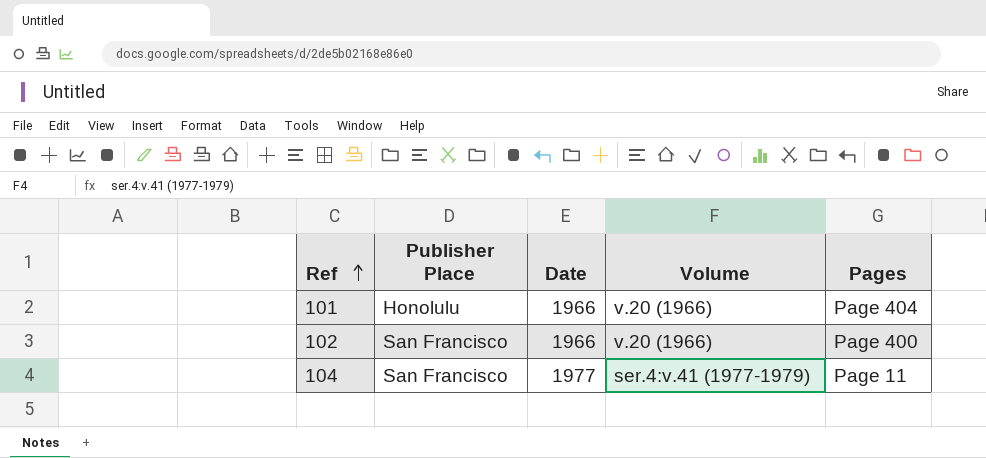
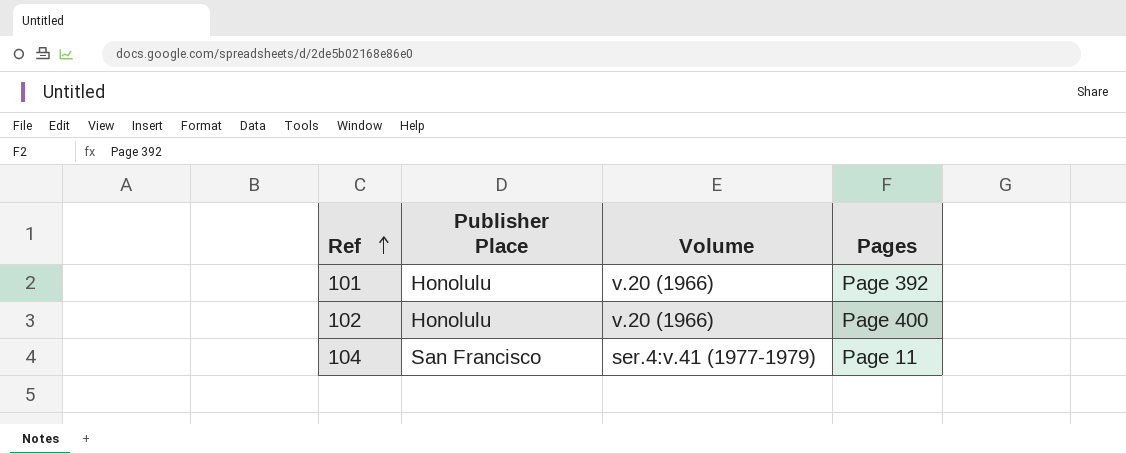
column Date | position: 3 -> none
101 | Pages: Page 404 -> Page 392
102 | Publisher Place: San Francisco -> Honolulu

